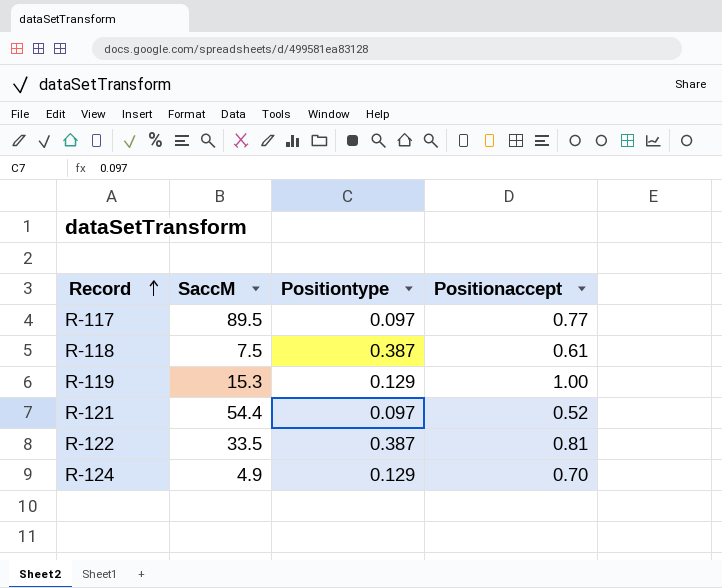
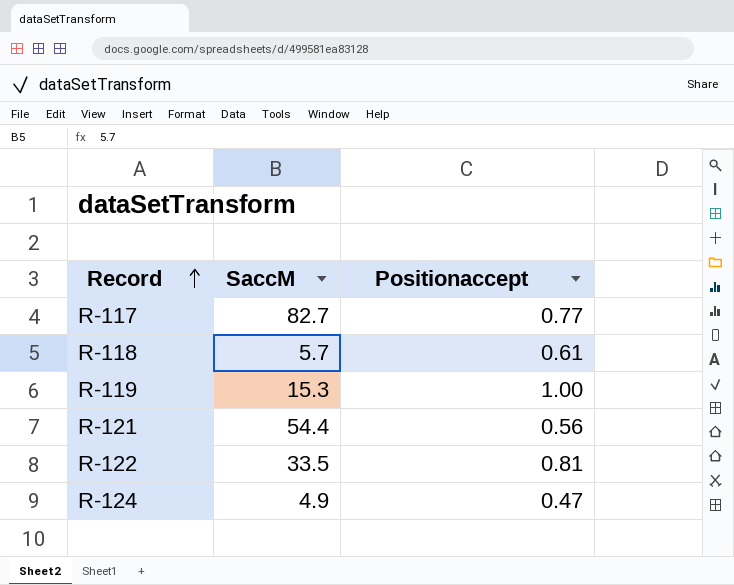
column Positiontype | position: 3 -> none
R-117 | SaccM: 89.5 -> 82.7
R-118 | SaccM: 7.5 -> 5.7
R-121 | Positionaccept: 0.52 -> 0.56
R-124 | Positionaccept: 0.70 -> 0.47

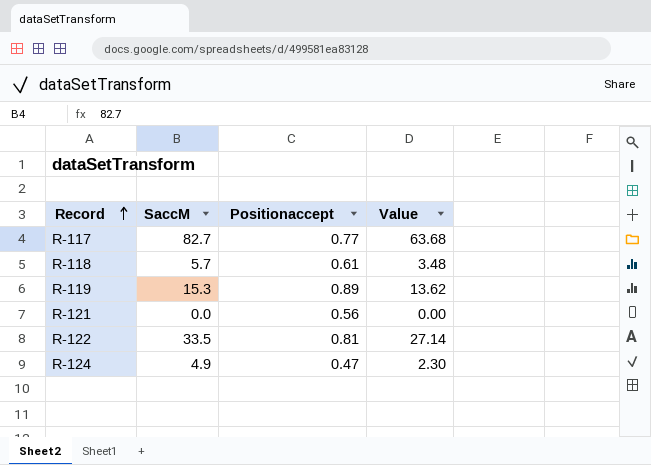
column Value | formula: none -> [SaccM] * [Positionaccept]
R-119 | Positionaccept: 1.00 -> 0.89
R-121 | SaccM: 54.4 -> 0.0

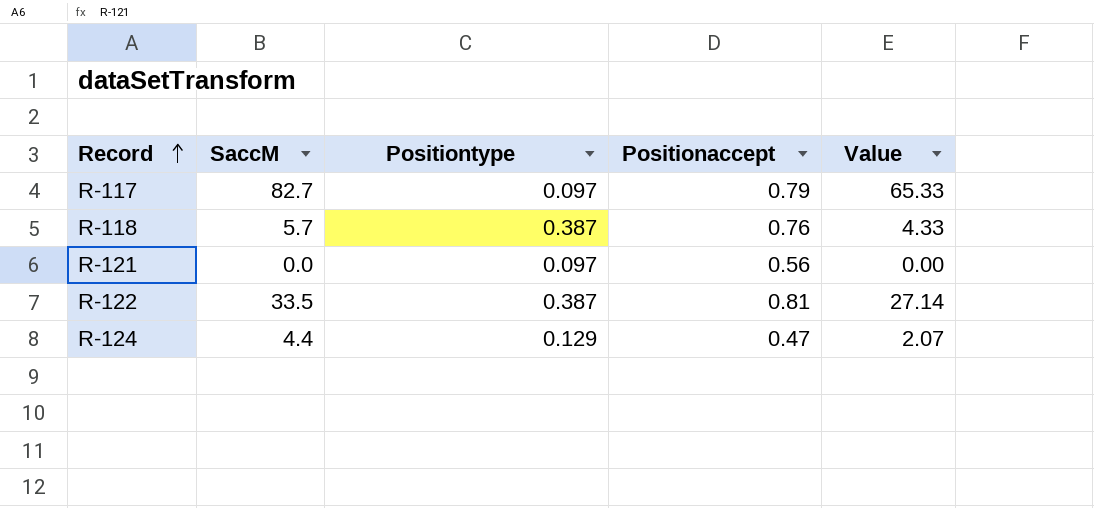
column Positiontype | position: none -> 3
row R-119: 15.3 | 0.89 | 13.62 -> none
R-117 | Positionaccept: 0.77 -> 0.79
R-117 | Value: 63.68 -> 65.33
R-118 | Positionaccept: 0.61 -> 0.76
R-118 | Value: 3.48 -> 4.33
R-124 | SaccM: 4.9 -> 4.4
R-124 | Value: 2.30 -> 2.07

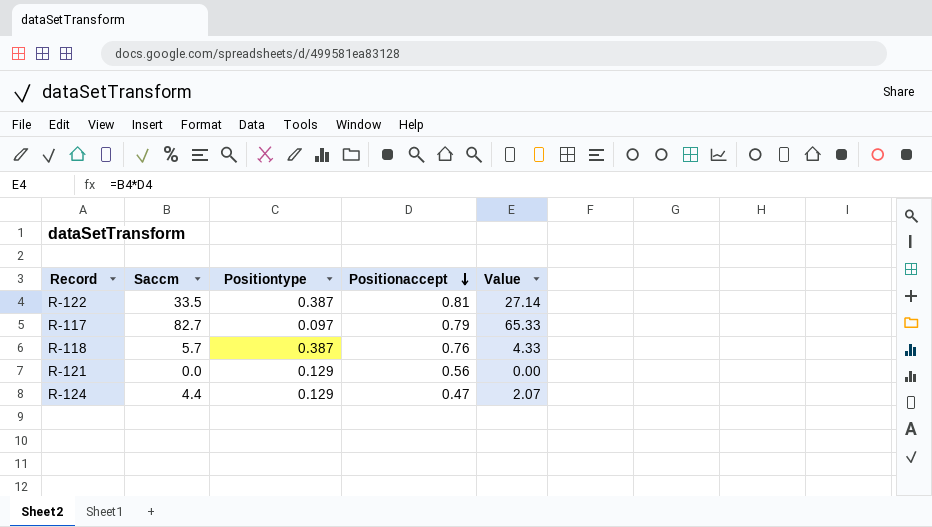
row order: Record ascending -> Positionaccept descending
column name: SaccM -> Saccm
R-121 | Positiontype: 0.097 -> 0.129

